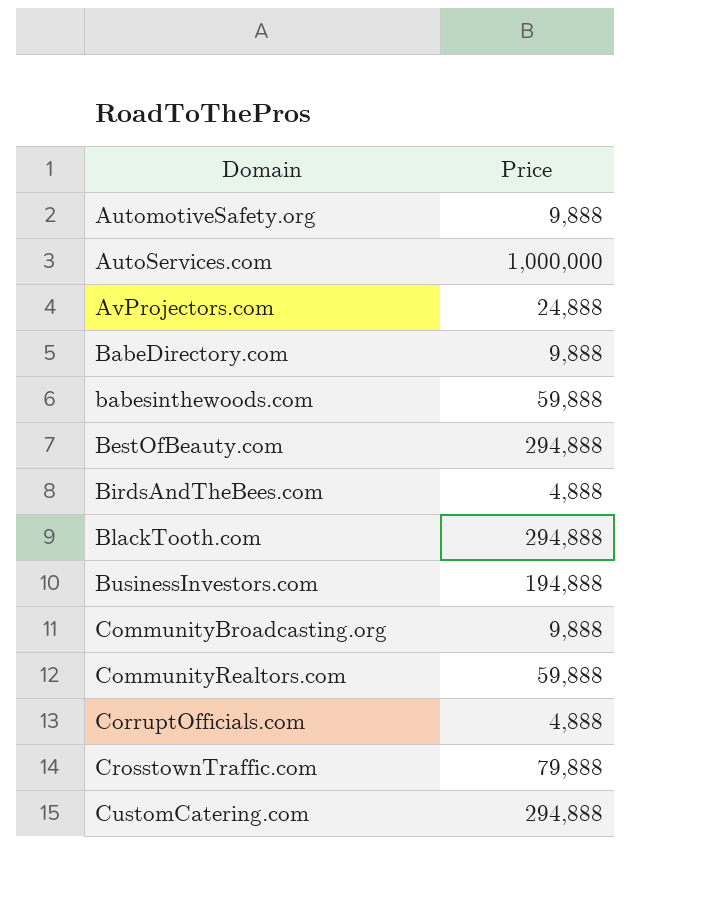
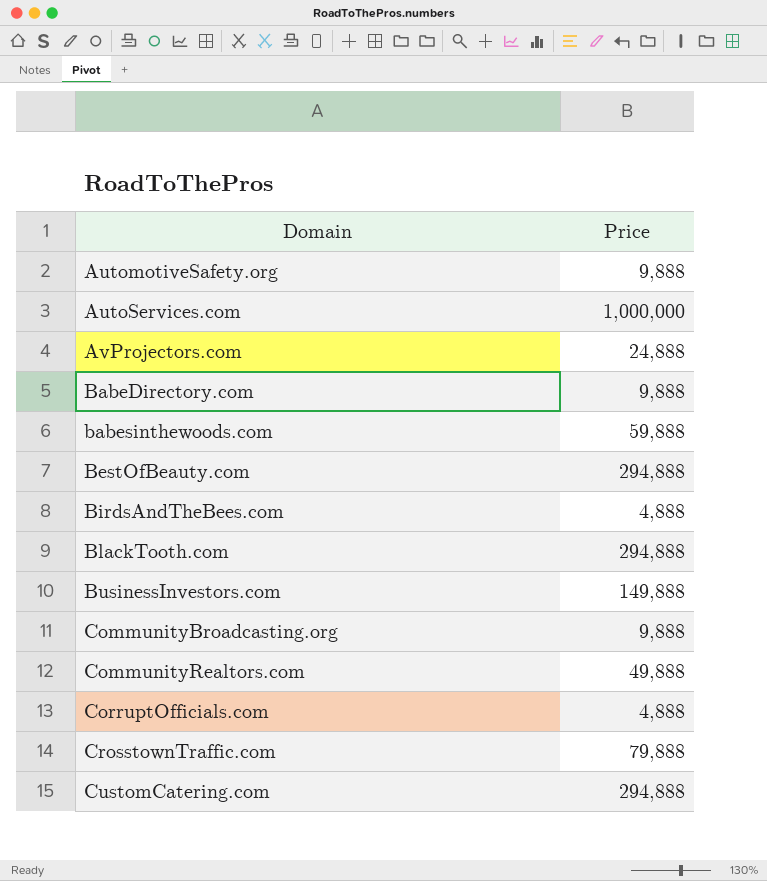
BusinessInvestors.com | Price: 194,888 -> 149,888
CommunityRealtors.com | Price: 59,888 -> 49,888

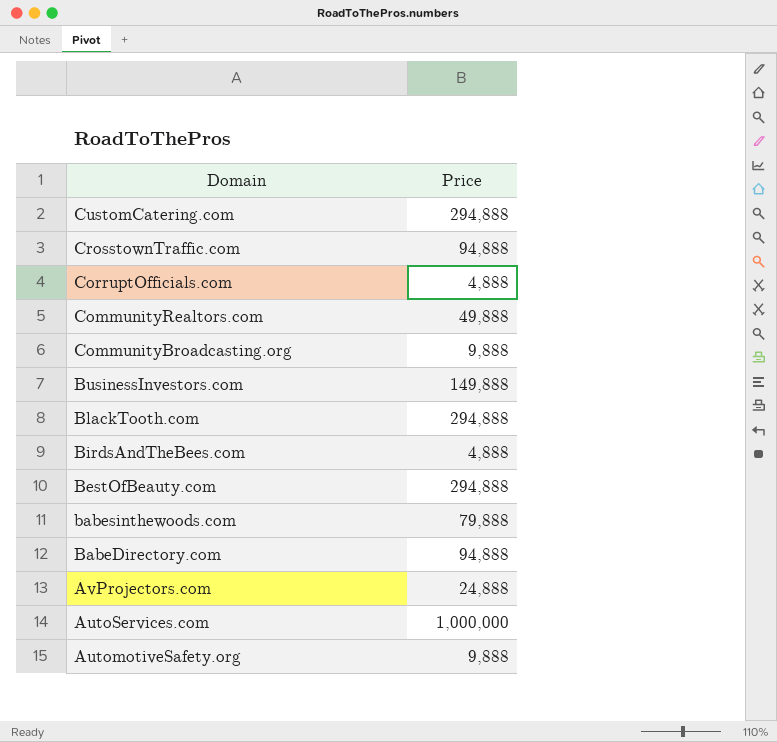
row order: Domain ascending -> Domain descending
CrosstownTraffic.com | Price: 79,888 -> 94,888
babesinthewoods.com | Price: 59,888 -> 79,888
BabeDirectory.com | Price: 9,888 -> 94,888

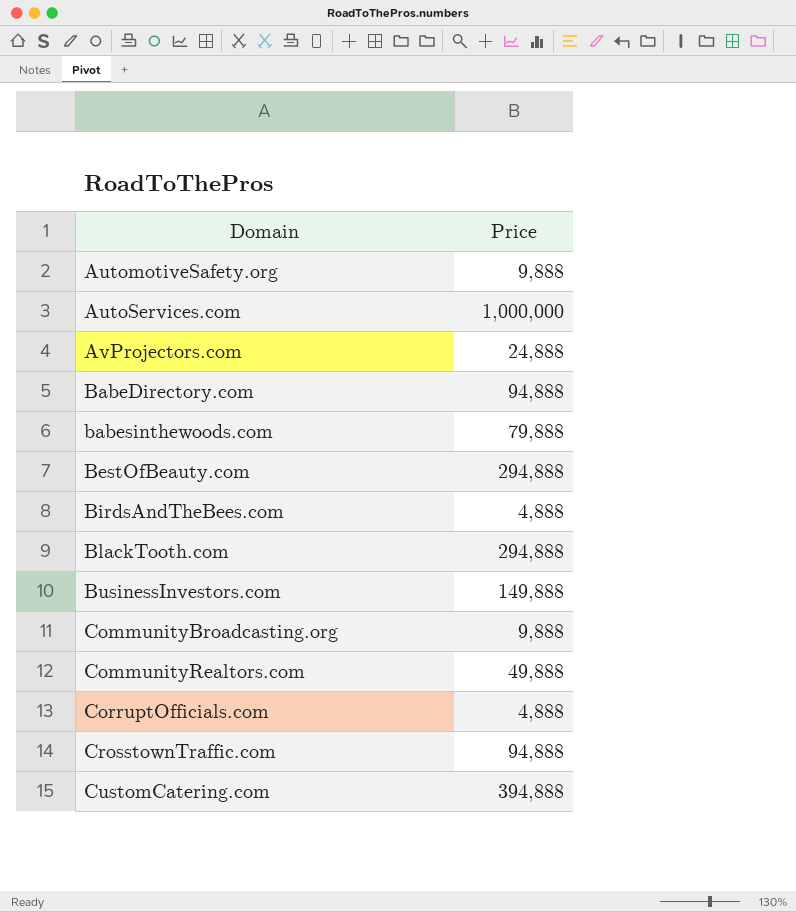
row order: Domain descending -> Domain ascending
CustomCatering.com | Price: 294,888 -> 394,888

